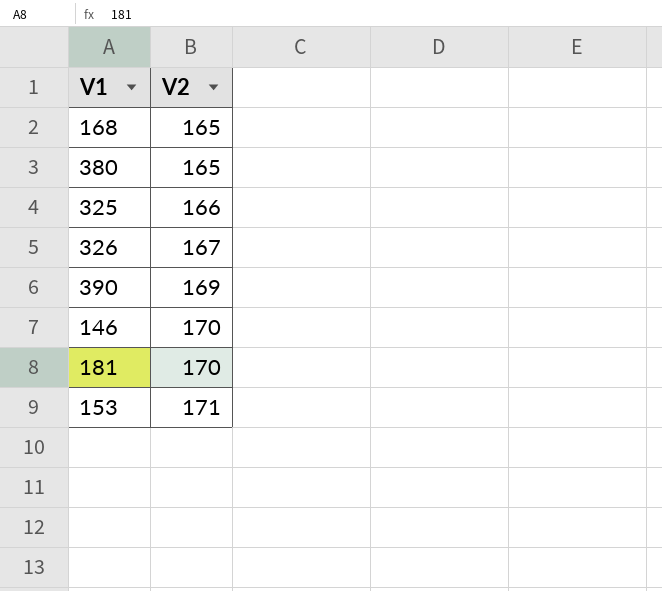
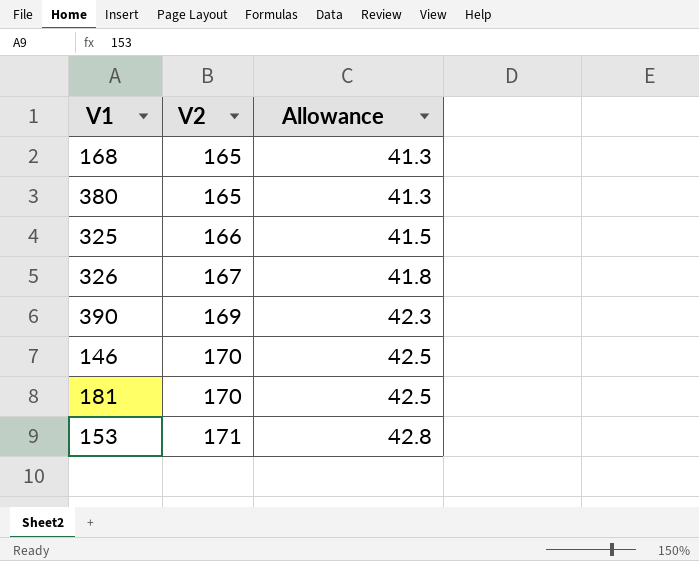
column Allowance | formula: none -> [V2] * 0.25

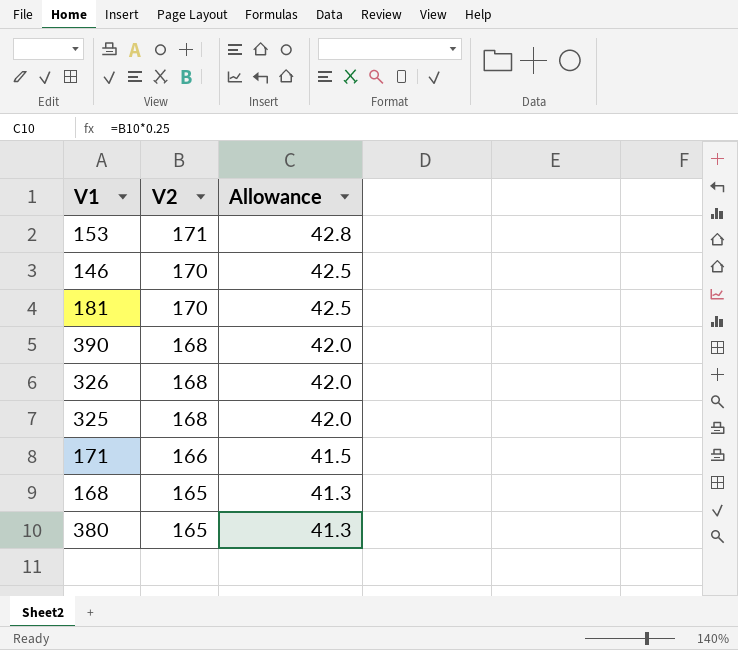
row order: V2 ascending -> V2 descending
390 | V2: 169 -> 168
390 | Allowance: 42.3 -> 42.0
326 | V2: 167 -> 168
326 | Allowance: 41.8 -> 42.0
325 | V2: 166 -> 168
325 | Allowance: 41.5 -> 42.0
row 171: none -> 166 | 41.5

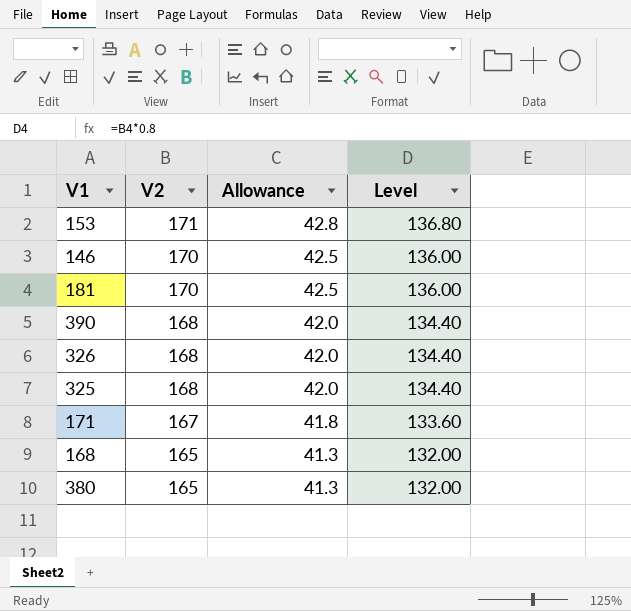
column Level | formula: none -> [V2] * 0.8
171 | V2: 166 -> 167
171 | Allowance: 41.5 -> 41.8

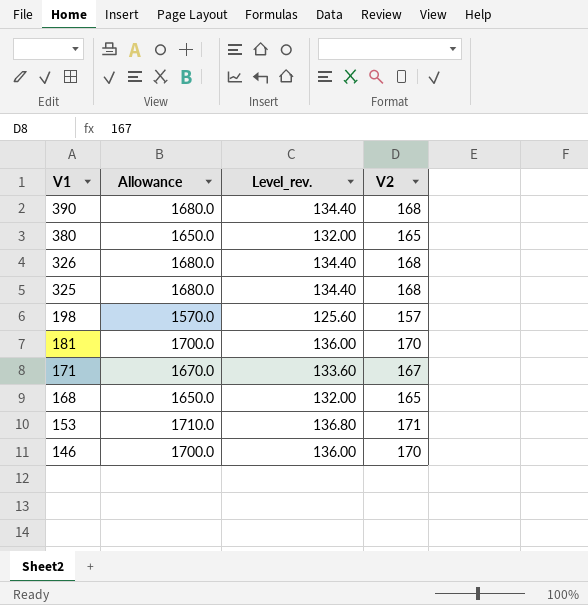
row order: V2 descending -> V1 descending
column Allowance | formula: [V2] * 0.25 -> [V2] * 10
column name: Level -> Level_rev.
column V2 | position: 2 -> 4
row 198: none -> 1570.0 | 125.60 | 157

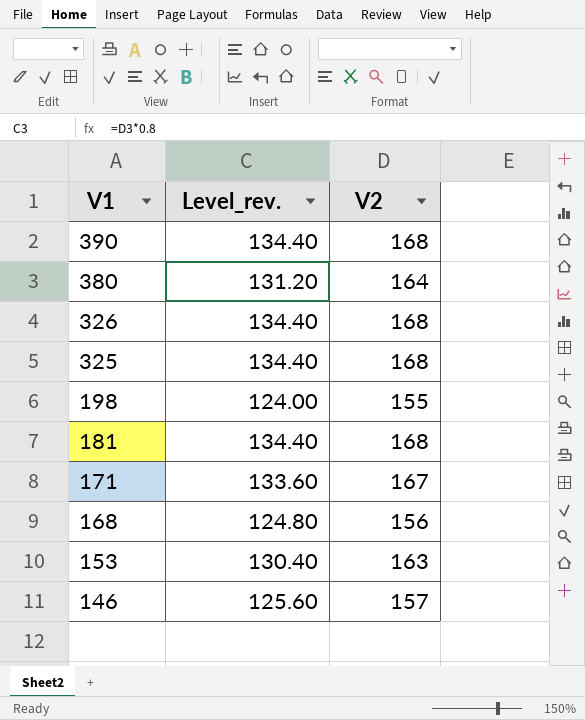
column Allowance | formula: [V2] * 10 -> none
380 | Level_rev.: 132.00 -> 131.20
380 | V2: 165 -> 164
198 | Level_rev.: 125.60 -> 124.00
198 | V2: 157 -> 155
181 | Level_rev.: 136.00 -> 134.40
181 | V2: 170 -> 168
168 | Level_rev.: 132.00 -> 124.80
168 | V2: 165 -> 156
153 | Level_rev.: 136.80 -> 130.40
153 | V2: 171 -> 163
146 | Level_rev.: 136.00 -> 125.60
146 | V2: 170 -> 157

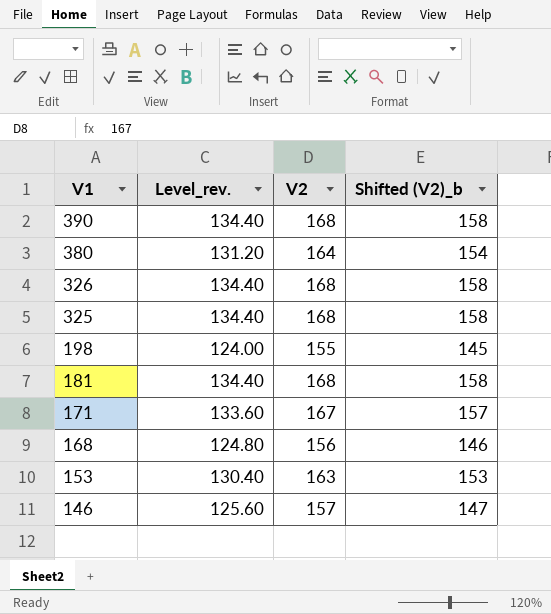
column Shifted (V2)_b | formula: none -> [V2] - 10

